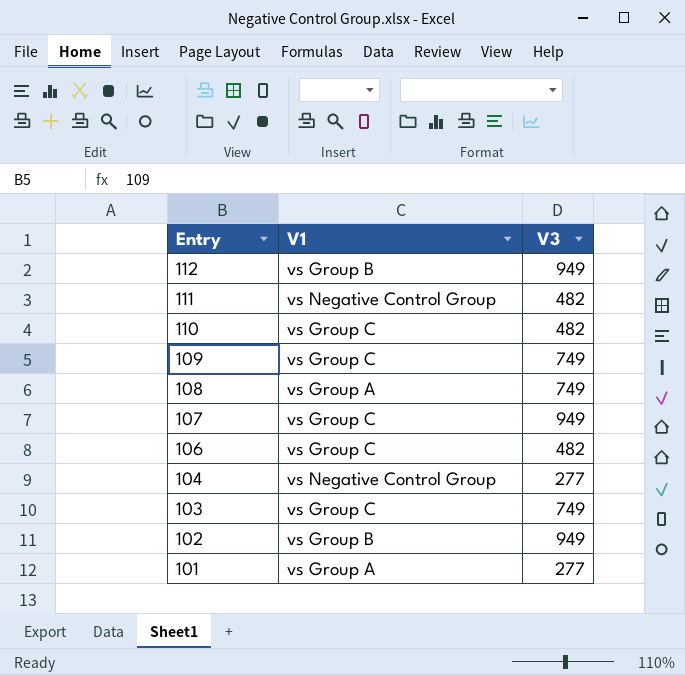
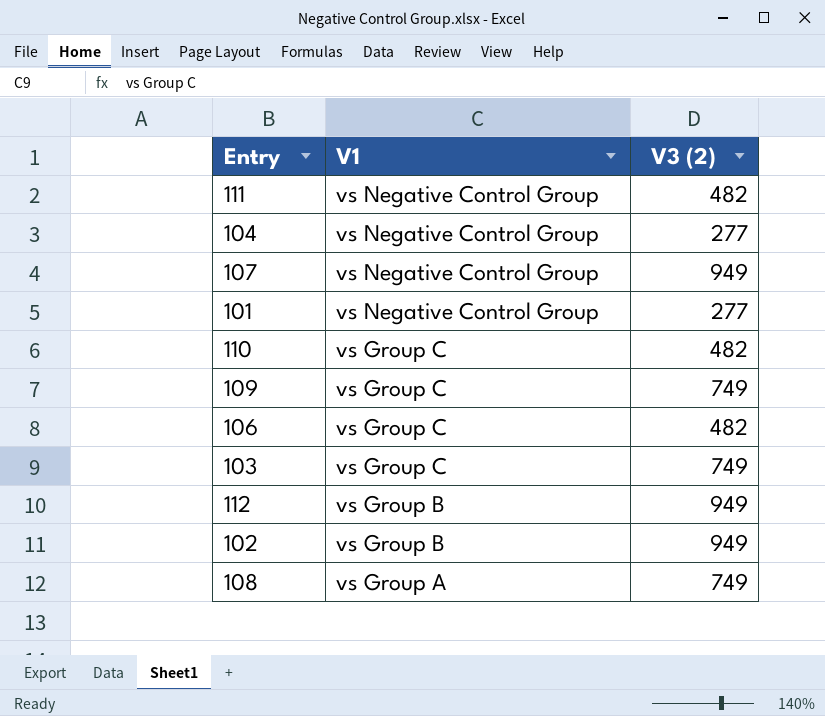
row order: Entry descending -> V1 descending
column name: V3 -> V3 (2)
107 | V1: vs Group C -> vs Negative Control Group
101 | V1: vs Group A -> vs Negative Control Group

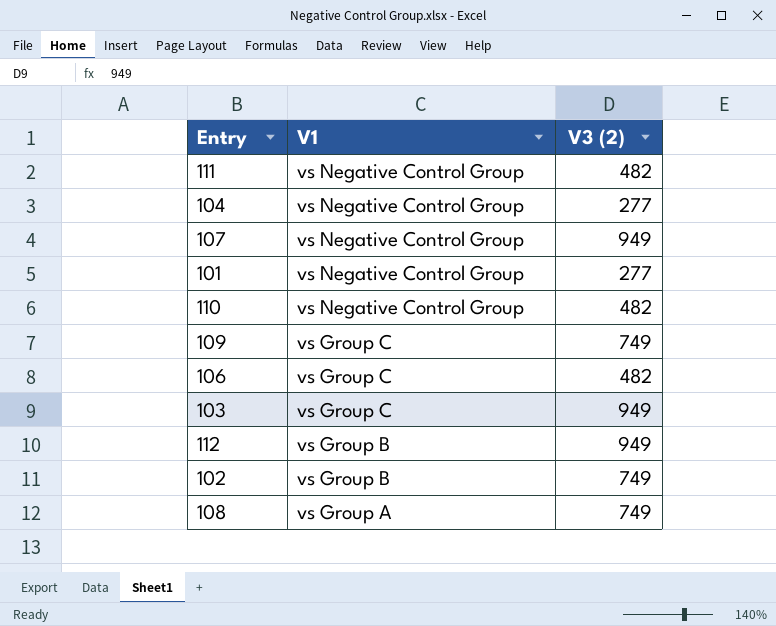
110 | V1: vs Group C -> vs Negative Control Group
103 | V3 (2): 749 -> 949
102 | V3 (2): 949 -> 749

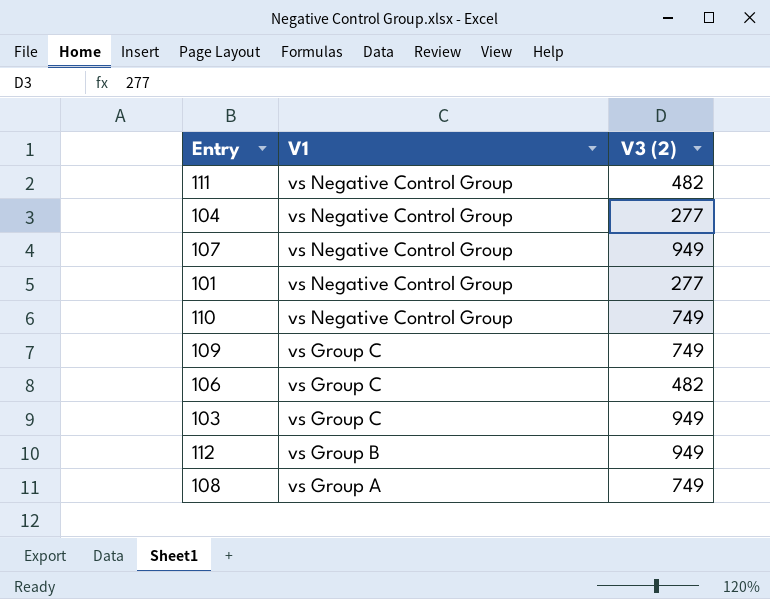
row 102: vs Group B | 749 -> none
110 | V3 (2): 482 -> 749

